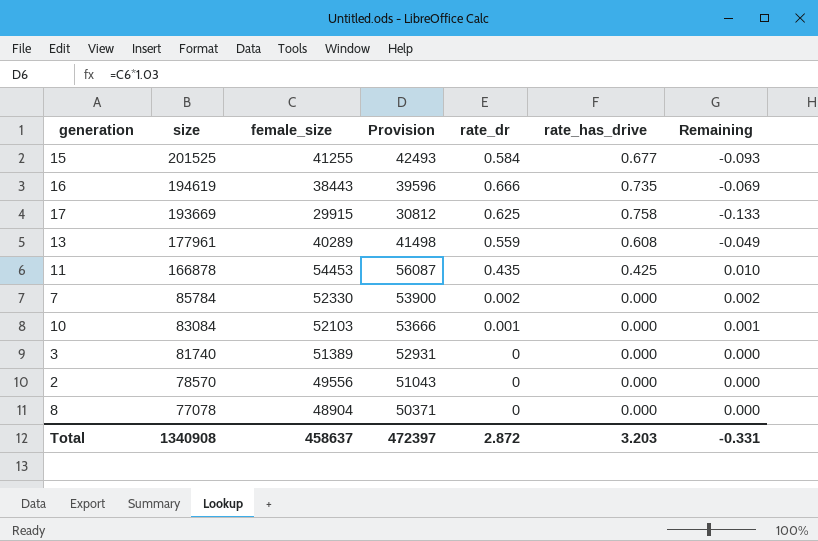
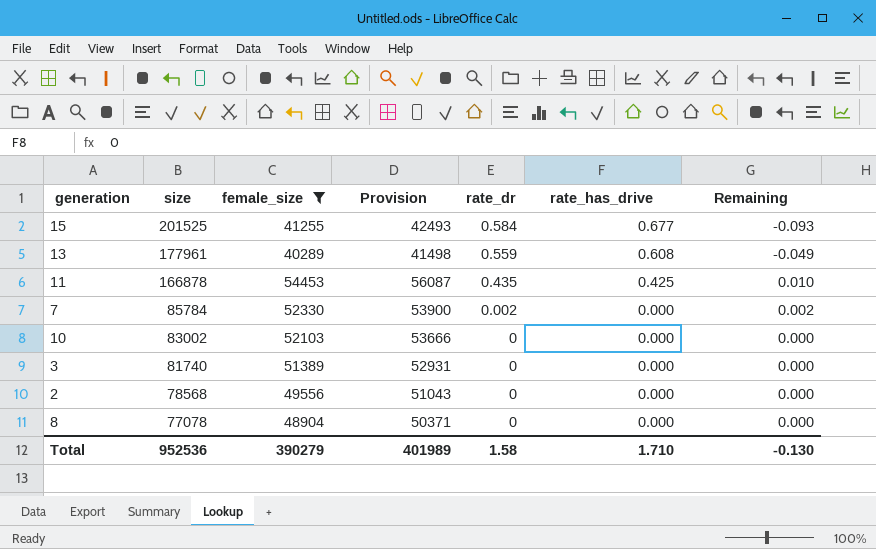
filter: none -> female_size >= 40289
10 | size: 83084 -> 83002
10 | rate_dr: 0.001 -> 0
10 | Remaining: 0.001 -> 0.000
2 | size: 78570 -> 78568
Total | size: 1340908 -> 952536
Total | female_size: 458637 -> 390279
Total | Provision: 472397 -> 401989
Total | rate_dr: 2.872 -> 1.58
Total | rate_has_drive: 3.203 -> 1.710
Total | Remaining: -0.331 -> -0.130

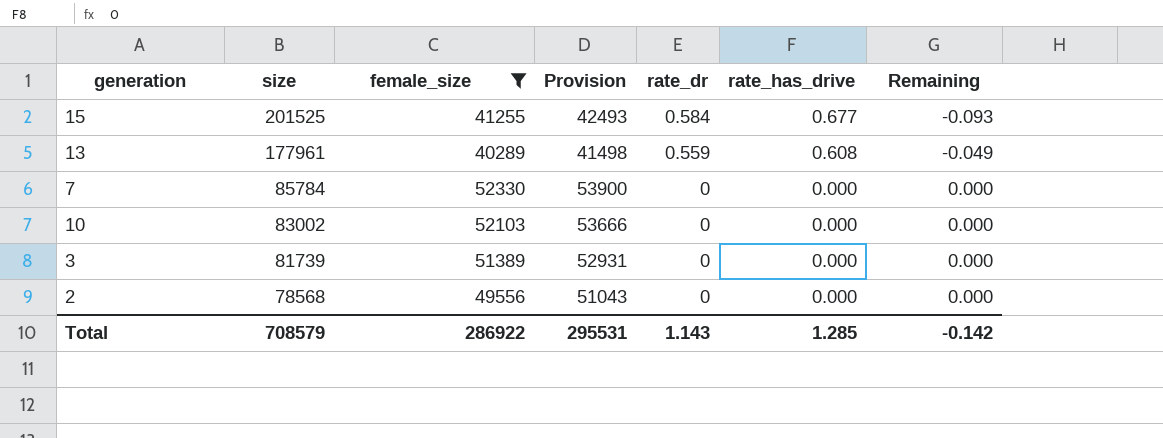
row 11: 166878 | 54453 | 56087 | 0.435 | 0.425 | 0.010 -> none
row 8: 77078 | 48904 | 50371 | 0 | 0.000 | 0.000 -> none
7 | rate_dr: 0.002 -> 0
7 | Remaining: 0.002 -> 0.000
3 | size: 81740 -> 81739
Total | size: 952536 -> 708579
Total | female_size: 390279 -> 286922
Total | Provision: 401989 -> 295531
Total | rate_dr: 1.58 -> 1.143
Total | rate_has_drive: 1.710 -> 1.285
Total | Remaining: -0.130 -> -0.142

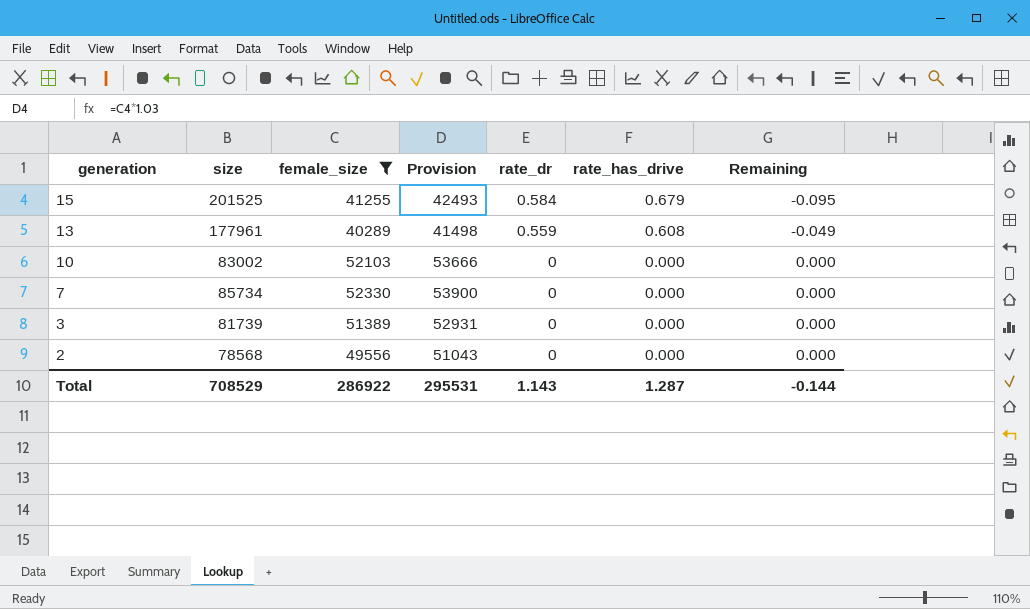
row order: size descending -> generation descending
15 | rate_has_drive: 0.677 -> 0.679
15 | Remaining: -0.093 -> -0.095
7 | size: 85784 -> 85734
Total | size: 708579 -> 708529
Total | rate_has_drive: 1.285 -> 1.287
Total | Remaining: -0.142 -> -0.144

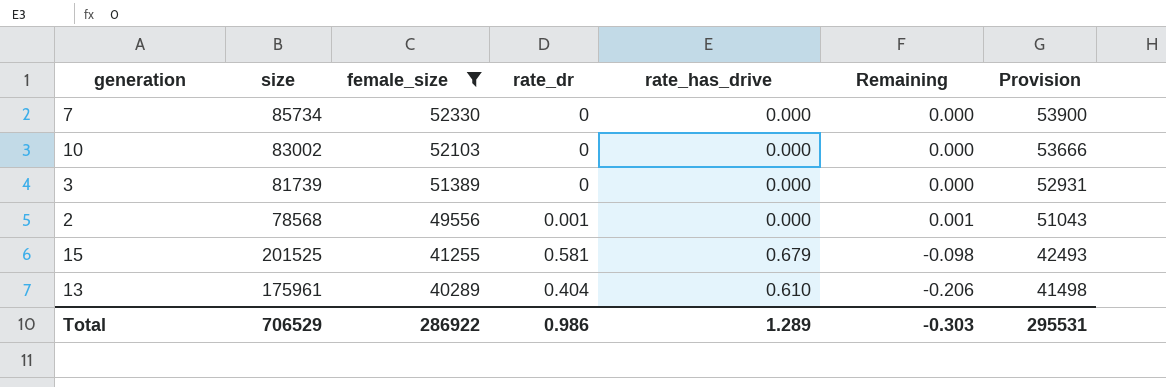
row order: generation descending -> female_size descending
column Provision | position: 4 -> 7
2 | rate_dr: 0 -> 0.001
2 | Remaining: 0.000 -> 0.001
15 | rate_dr: 0.584 -> 0.581
15 | Remaining: -0.095 -> -0.098
13 | size: 177961 -> 175961
13 | rate_dr: 0.559 -> 0.404
13 | rate_has_drive: 0.608 -> 0.610
13 | Remaining: -0.049 -> -0.206
Total | size: 708529 -> 706529
Total | rate_dr: 1.143 -> 0.986
Total | rate_has_drive: 1.287 -> 1.289
Total | Remaining: -0.144 -> -0.303

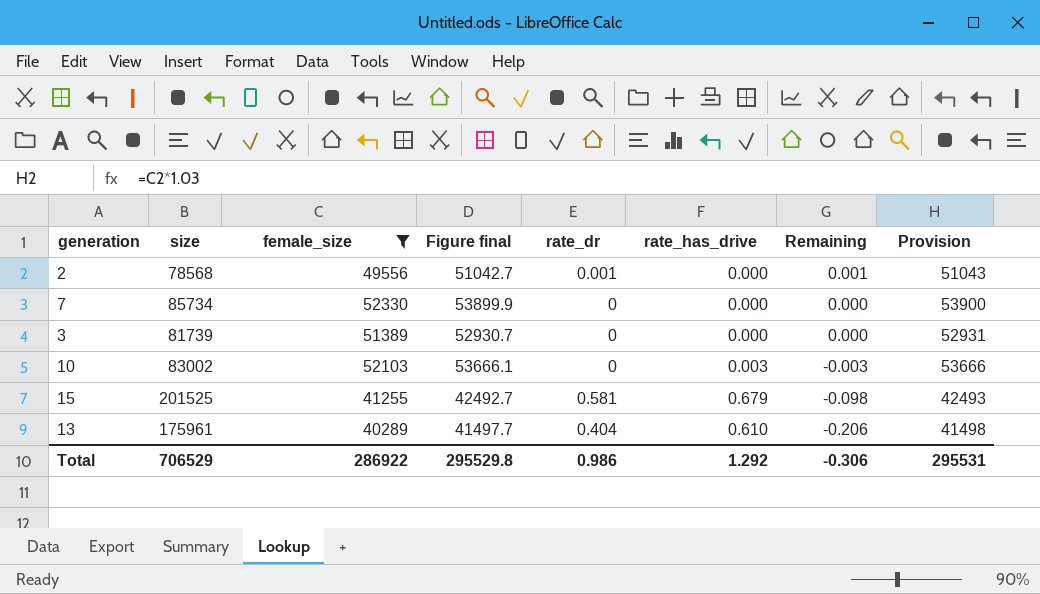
row order: female_size descending -> Remaining descending
column Figure final | formula: none -> [female_size] * 1.03
10 | rate_has_drive: 0.000 -> 0.003
10 | Remaining: 0.000 -> -0.003
Total | rate_has_drive: 1.289 -> 1.292
Total | Remaining: -0.303 -> -0.306

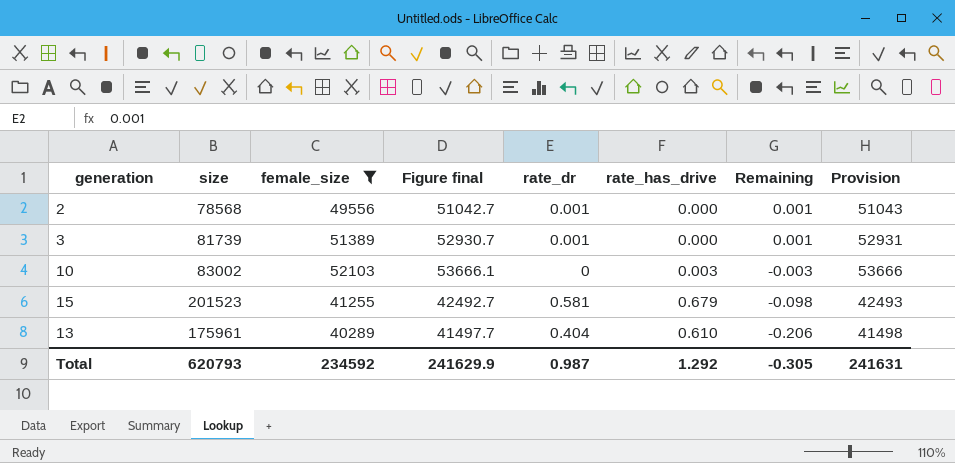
row 7: 85734 | 52330 | 53899.9 | 0 | 0.000 | 0.000 | 53900 -> none
3 | rate_dr: 0 -> 0.001
3 | Remaining: 0.000 -> 0.001
15 | size: 201525 -> 201523
Total | size: 706529 -> 620793
Total | female_size: 286922 -> 234592
Total | Figure final: 295529.8 -> 241629.9
Total | rate_dr: 0.986 -> 0.987
Total | Remaining: -0.306 -> -0.305
Total | Provision: 295531 -> 241631

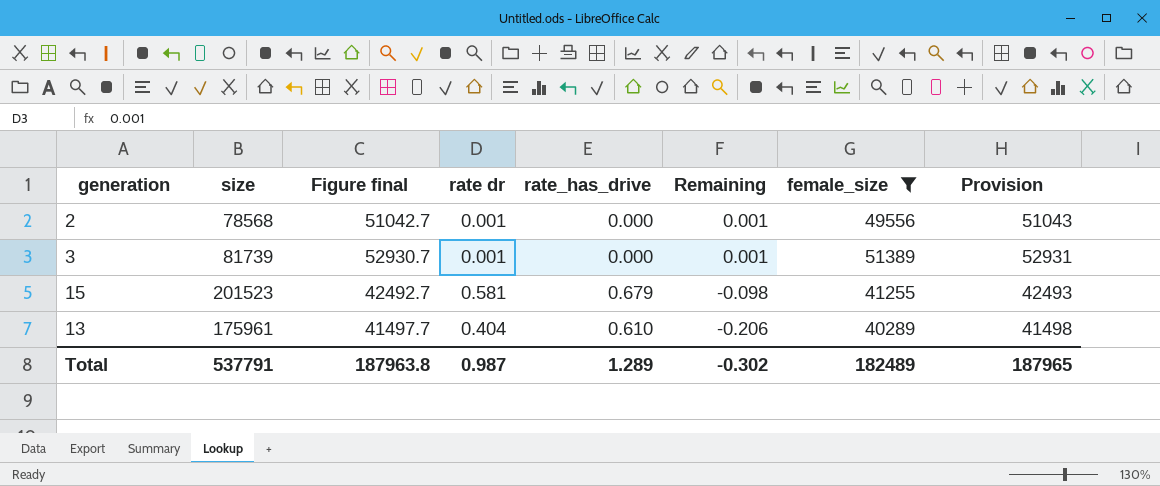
column name: rate_dr -> rate dr
column female_size | position: 3 -> 7
row 10: 83002 | 52103 | 53666.1 | 0 | 0.003 | -0.003 | 53666 -> none
Total | size: 620793 -> 537791
Total | Figure final: 241629.9 -> 187963.8
Total | rate_has_drive: 1.292 -> 1.289
Total | Remaining: -0.305 -> -0.302
Total | female_size: 234592 -> 182489
Total | Provision: 241631 -> 187965

